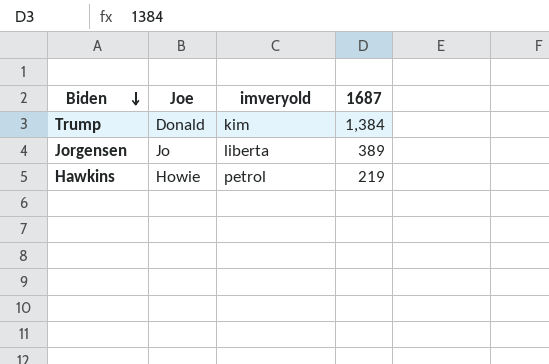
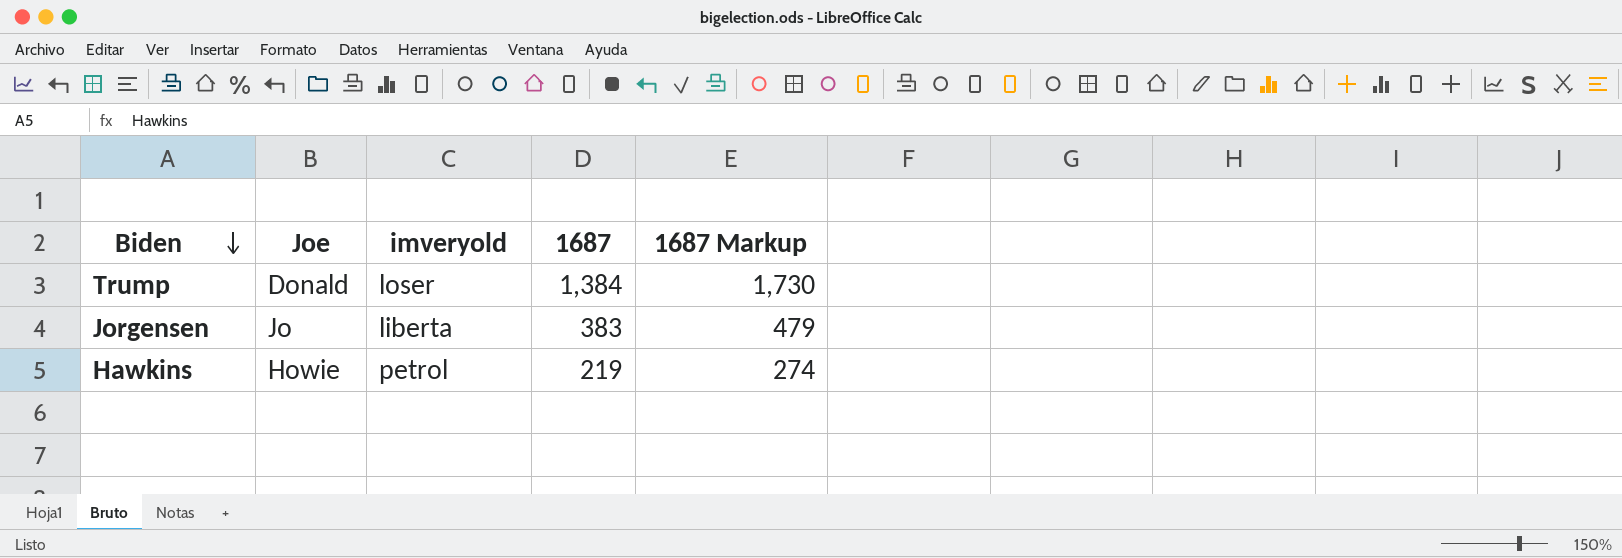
column 1687 Markup | formula: none -> [1687] * 1.25
Trump | imveryold: kim -> loser
Jorgensen | 1687: 389 -> 383

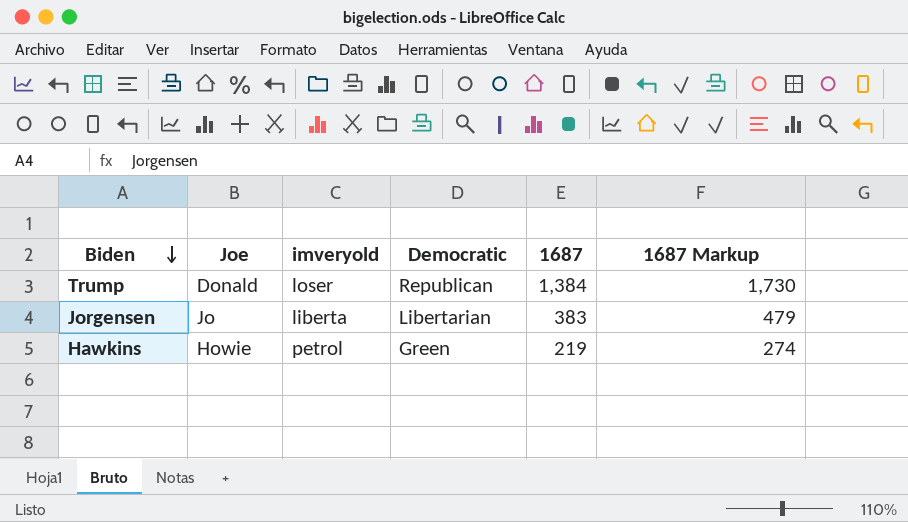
column Democratic | position: none -> 4

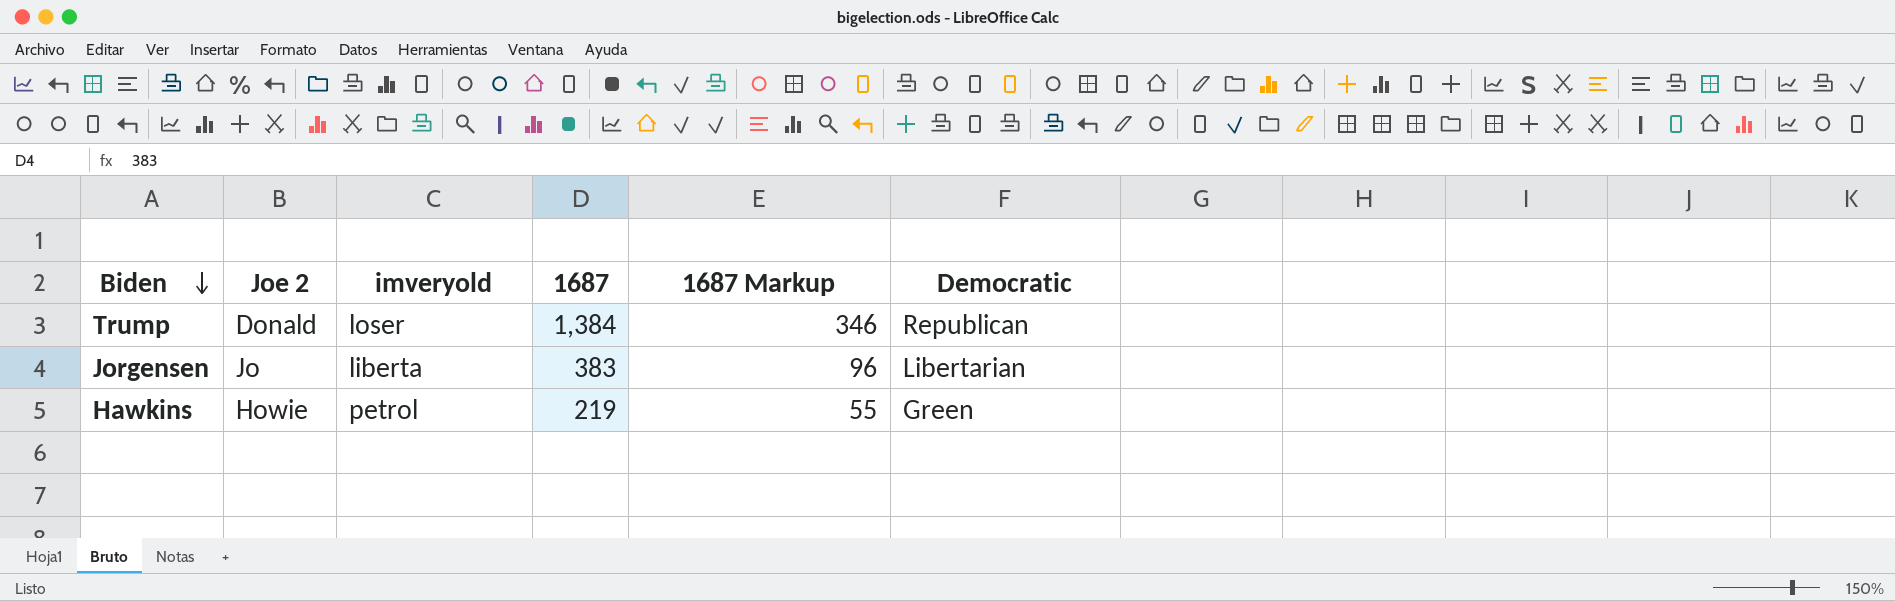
column name: Joe -> Joe 2
column 1687 Markup | formula: [1687] * 1.25 -> [1687] * 0.25
column Democratic | position: 4 -> 6

